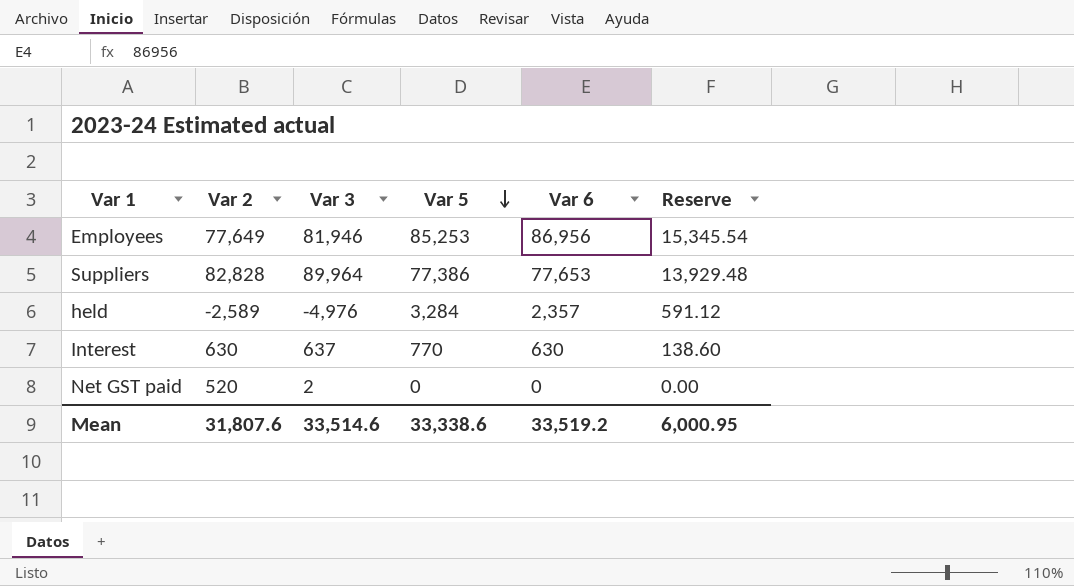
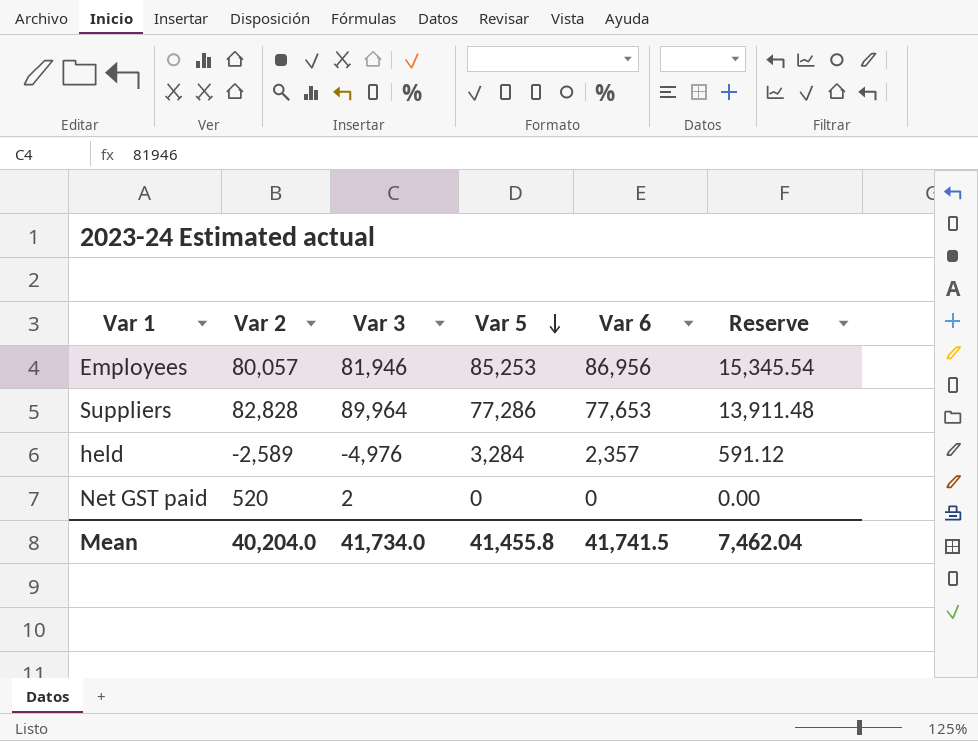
row Interest: 630 | 637 | 770 | 630 | 138.60 -> none
Employees | Var 2: 77,649 -> 80,057
Suppliers | Var 5: 77,386 -> 77,286
Suppliers | Reserve: 13,929.48 -> 13,911.48
Mean | Var 2: 31,807.6 -> 40,204.0
Mean | Var 3: 33,514.6 -> 41,734.0
Mean | Var 5: 33,338.6 -> 41,455.8
Mean | Var 6: 33,519.2 -> 41,741.5
Mean | Reserve: 6,000.95 -> 7,462.04

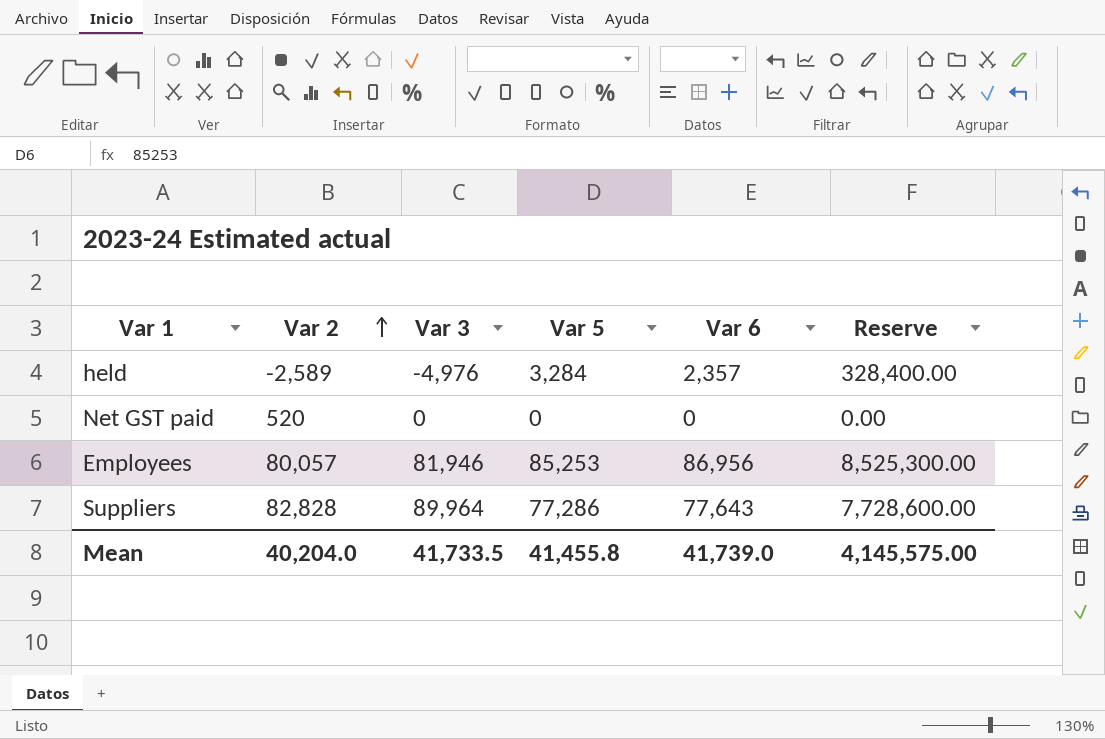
row order: Var 5 descending -> Var 2 ascending
column Reserve | formula: [Var 5] * 0.18 -> [Var 5] * 100
Net GST paid | Var 3: 2 -> 0
Suppliers | Var 6: 77,653 -> 77,643
Mean | Var 3: 41,734.0 -> 41,733.5
Mean | Var 6: 41,741.5 -> 41,739.0
Mean | Reserve: 7,462.04 -> 4,145,575.00

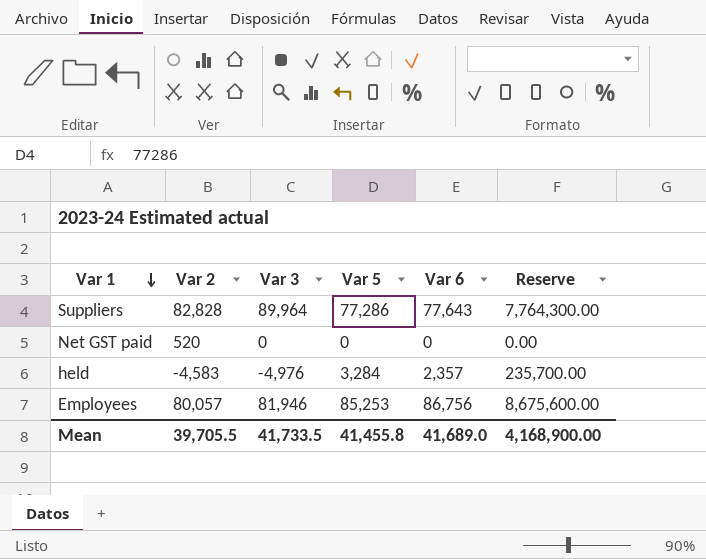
row order: Var 2 ascending -> Var 1 descending
column Reserve | formula: [Var 5] * 100 -> [Var 6] * 100
held | Var 2: -2,589 -> -4,583
Employees | Var 6: 86,956 -> 86,756
Mean | Var 2: 40,204.0 -> 39,705.5
Mean | Var 6: 41,739.0 -> 41,689.0
Mean | Reserve: 4,145,575.00 -> 4,168,900.00

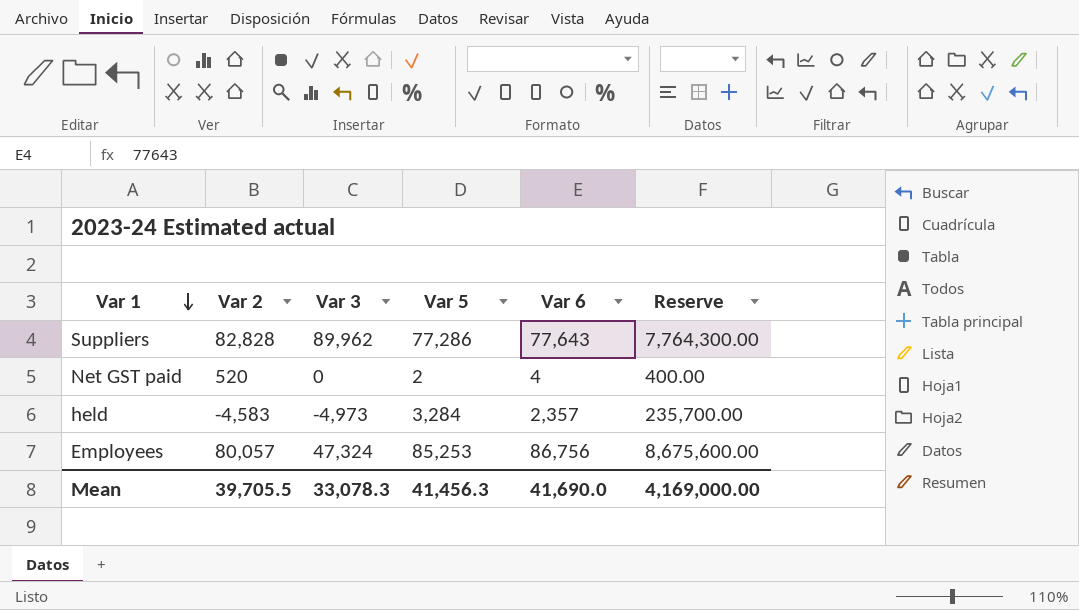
Suppliers | Var 3: 89,964 -> 89,962
Net GST paid | Var 5: 0 -> 2
Net GST paid | Var 6: 0 -> 4
Net GST paid | Reserve: 0.00 -> 400.00
held | Var 3: -4,976 -> -4,973
Employees | Var 3: 81,946 -> 47,324
Mean | Var 3: 41,733.5 -> 33,078.3
Mean | Var 5: 41,455.8 -> 41,456.3
Mean | Var 6: 41,689.0 -> 41,690.0
Mean | Reserve: 4,168,900.00 -> 4,169,000.00

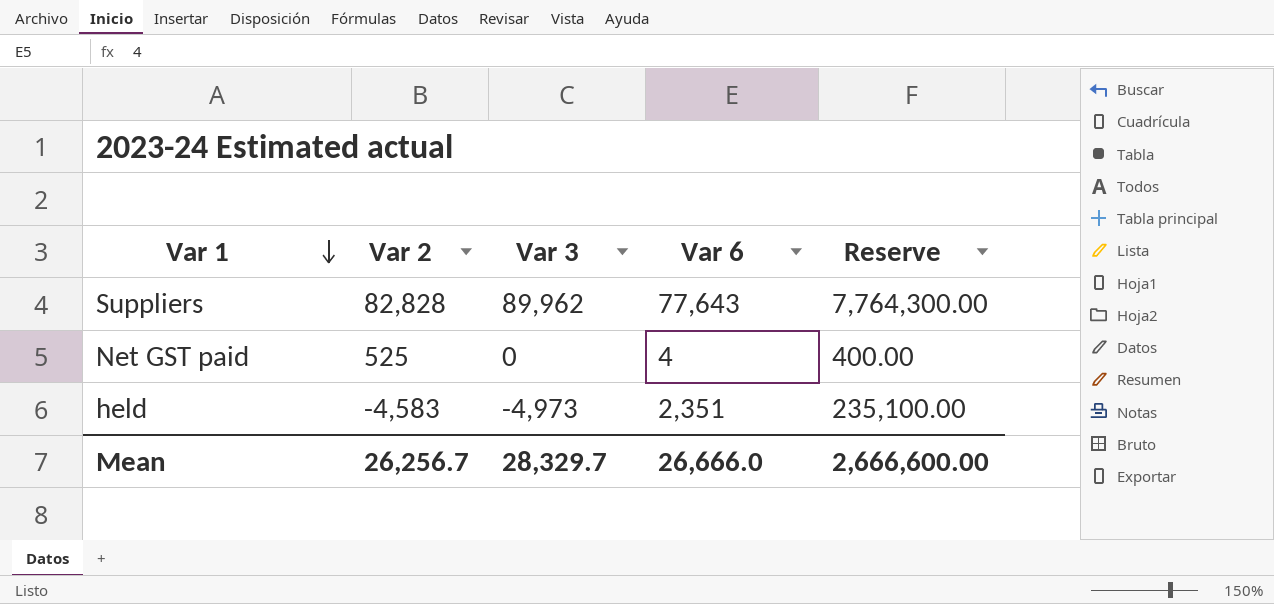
column Var 5 | position: 4 -> none
row Employees: 80,057 | 47,324 | 85,253 | 86,756 | 8,675,600.00 -> none
Net GST paid | Var 2: 520 -> 525
held | Var 6: 2,357 -> 2,351
held | Reserve: 235,700.00 -> 235,100.00
Mean | Var 2: 39,705.5 -> 26,256.7
Mean | Var 3: 33,078.3 -> 28,329.7
Mean | Var 6: 41,690.0 -> 26,666.0
Mean | Reserve: 4,169,000.00 -> 2,666,600.00

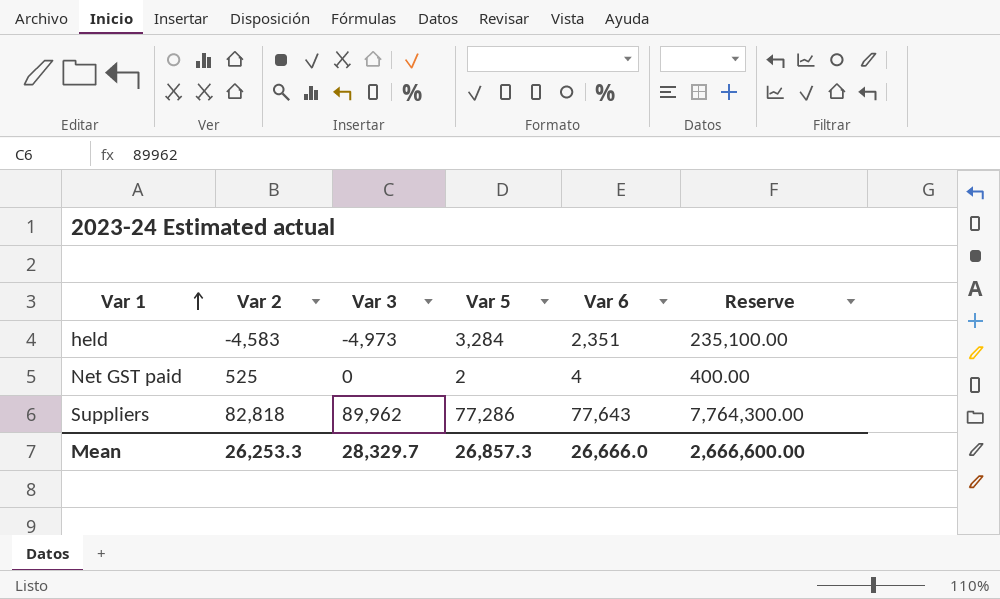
row order: Var 1 descending -> Var 1 ascending
column Var 5 | position: none -> 4
Suppliers | Var 2: 82,828 -> 82,818
Mean | Var 2: 26,256.7 -> 26,253.3

